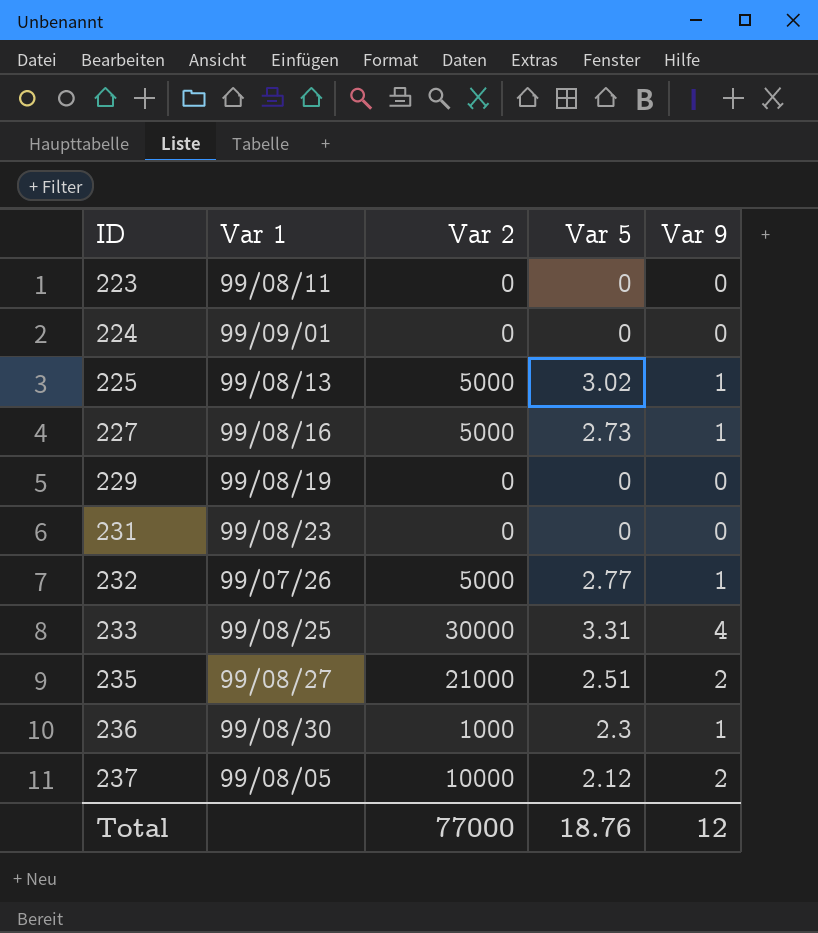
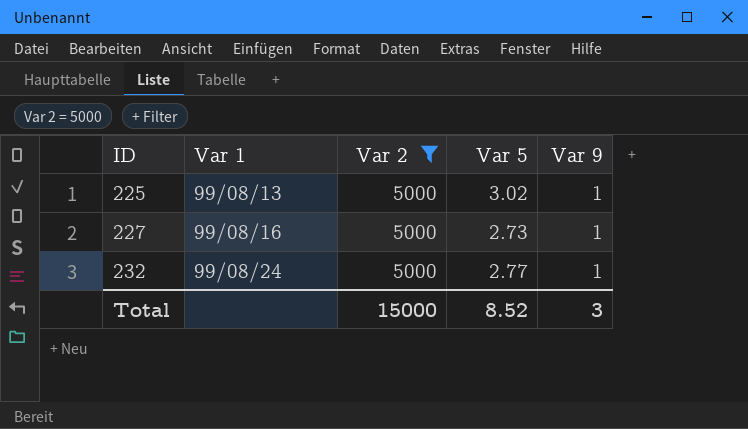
filter: none -> Var 2 = 5000
232 | Var 1: 99/07/26 -> 99/08/24
Total | Var 2: 77000 -> 15000
Total | Var 5: 18.76 -> 8.52
Total | Var 9: 12 -> 3

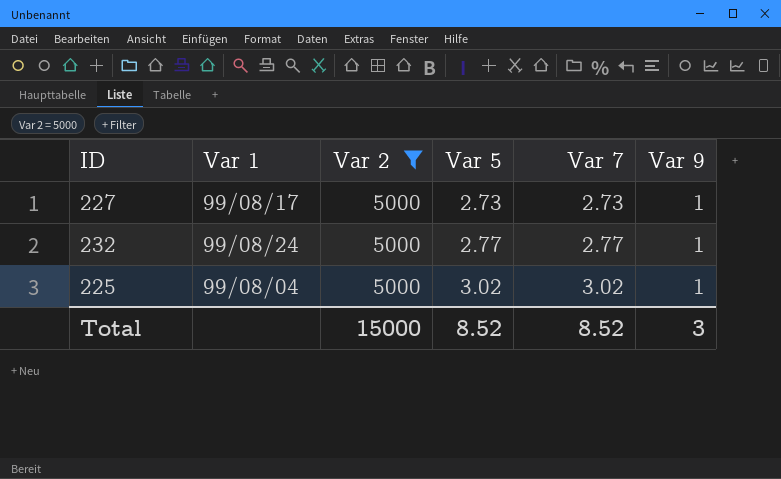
row order: ID ascending -> Var 5 ascending
column Var 7 | position: none -> 5
227 | Var 1: 99/08/16 -> 99/08/17
225 | Var 1: 99/08/13 -> 99/08/04

